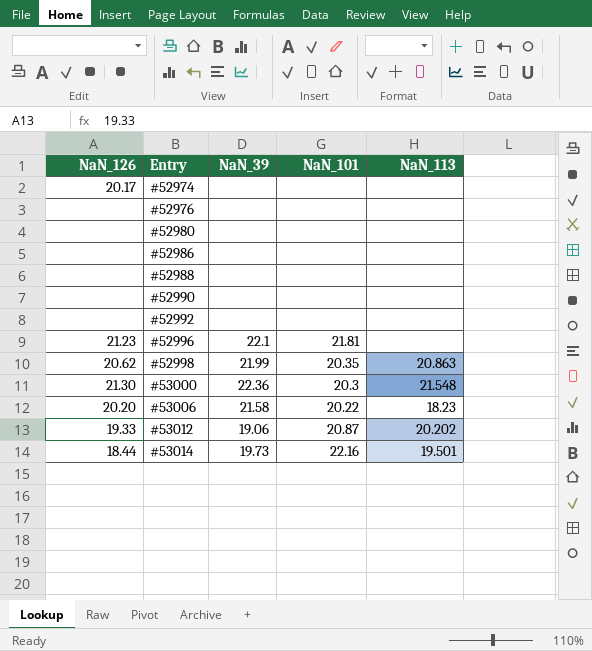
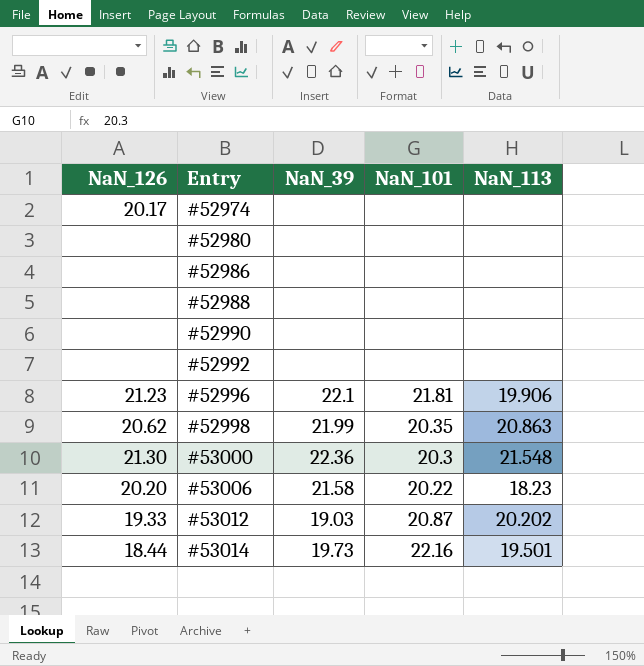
row #52976: none | none | none | none -> none
#52996 | NaN_113: none -> 19.906
#53012 | NaN_39: 19.06 -> 19.03

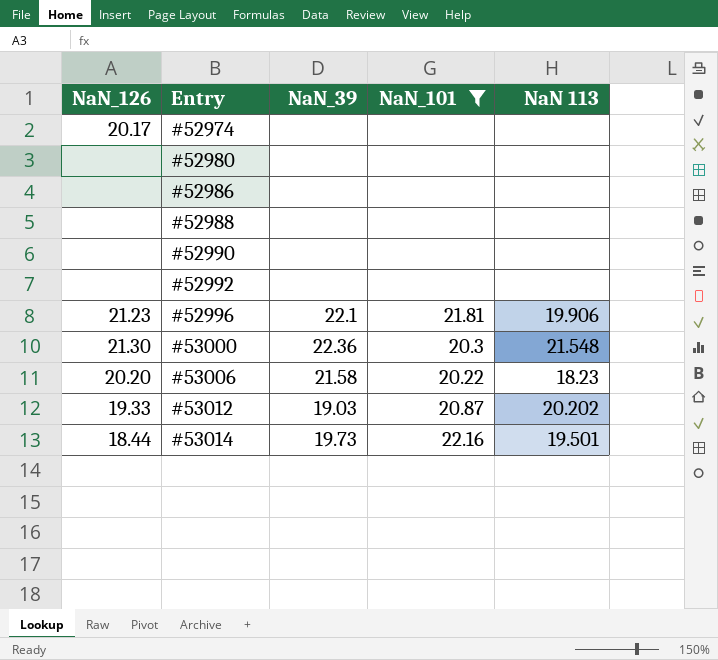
filter: none -> NaN_101 != 20.35
column name: NaN_113 -> NaN 113

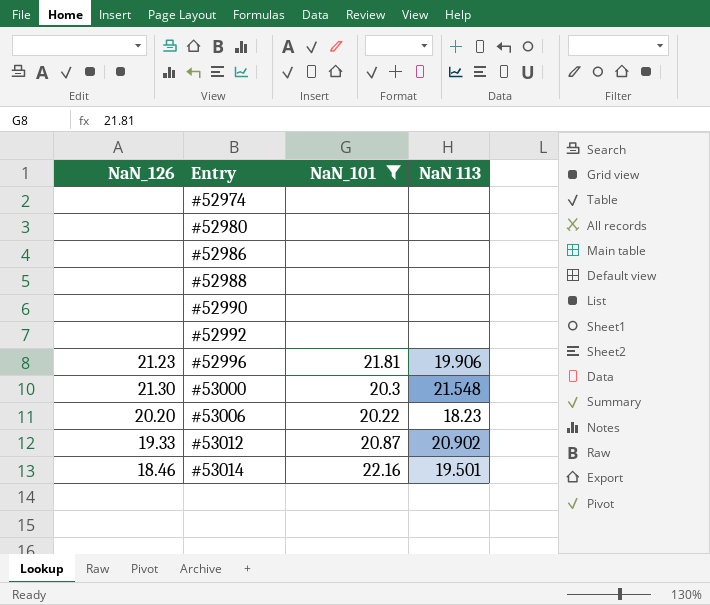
column NaN_39 | position: 3 -> none
#52974 | NaN_126: 20.17 -> none
#53012 | NaN 113: 20.202 -> 20.902
#53014 | NaN_126: 18.44 -> 18.46

